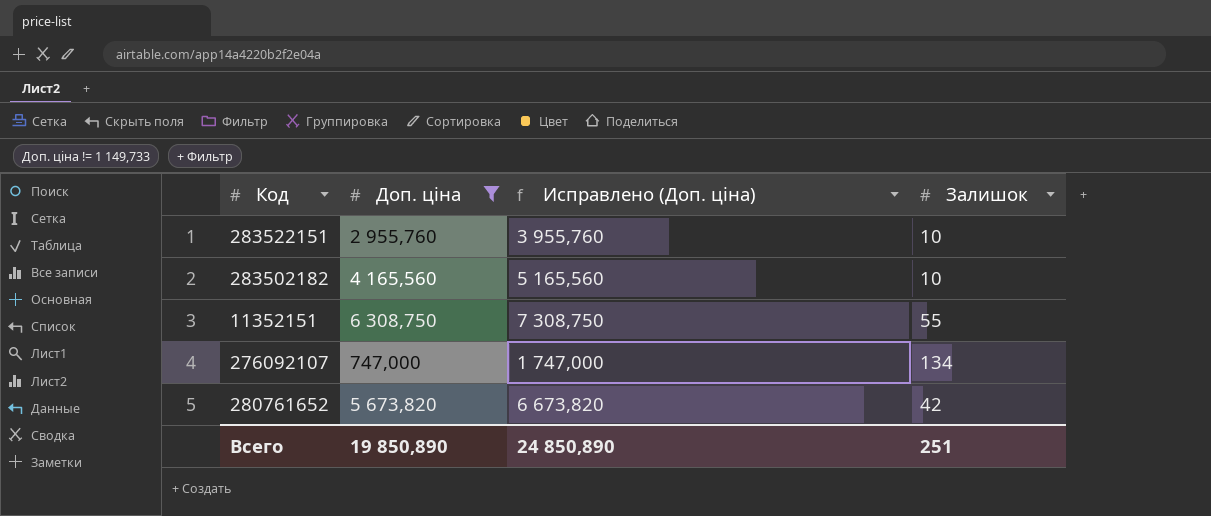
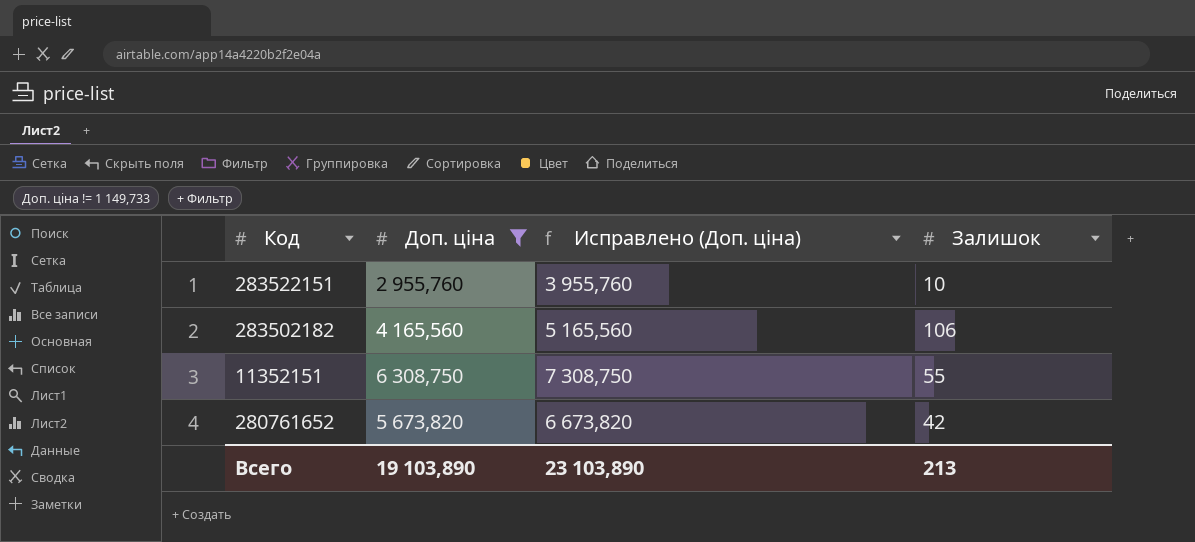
row 276092107: 747,000 | 1 747,000 | 134 -> none
283502182 | Залишок: 10 -> 106
Всего | Доп. ціна: 19 850,890 -> 19 103,890
Всего | Исправлено (Доп. ціна): 24 850,890 -> 23 103,890
Всего | Залишок: 251 -> 213

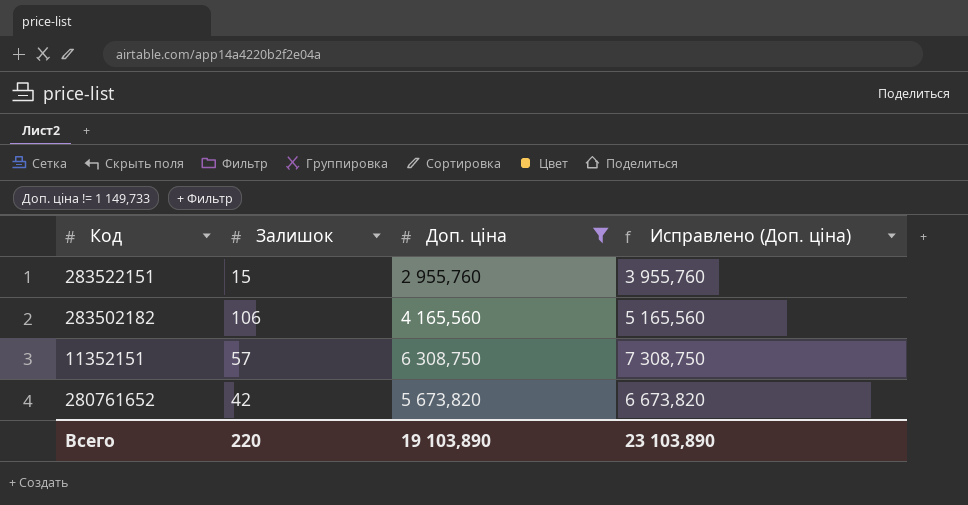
column Залишок | position: 4 -> 2
283522151 | Залишок: 10 -> 15
11352151 | Залишок: 55 -> 57
Всего | Залишок: 213 -> 220

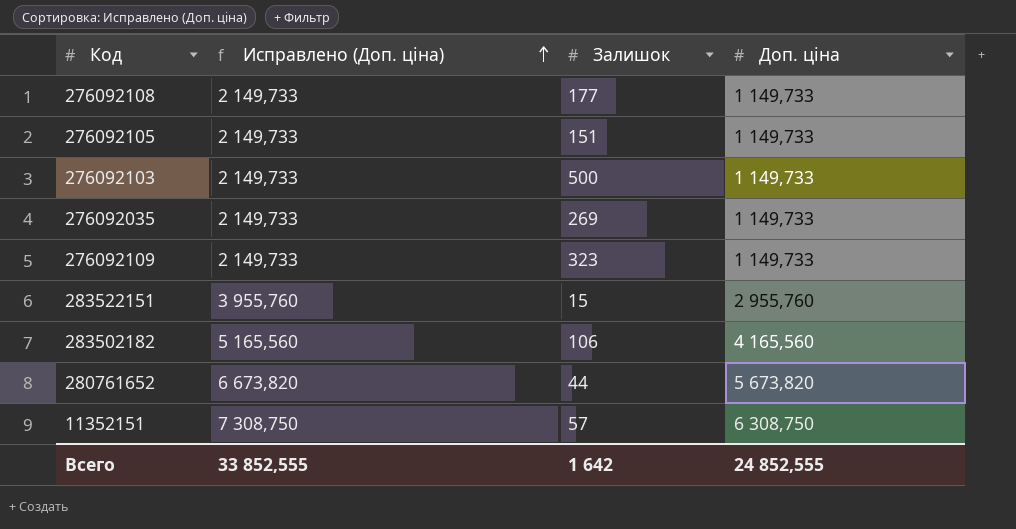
filter: Доп. ціна != 1 149,733 -> none
row order: none -> Исправлено (Доп. ціна) ascending
column Исправлено (Доп. ціна) | position: 4 -> 2
280761652 | Залишок: 42 -> 44
Всего | Исправлено (Доп. ціна): 23 103,890 -> 33 852,555
Всего | Залишок: 220 -> 1 642
Всего | Доп. ціна: 19 103,890 -> 24 852,555

